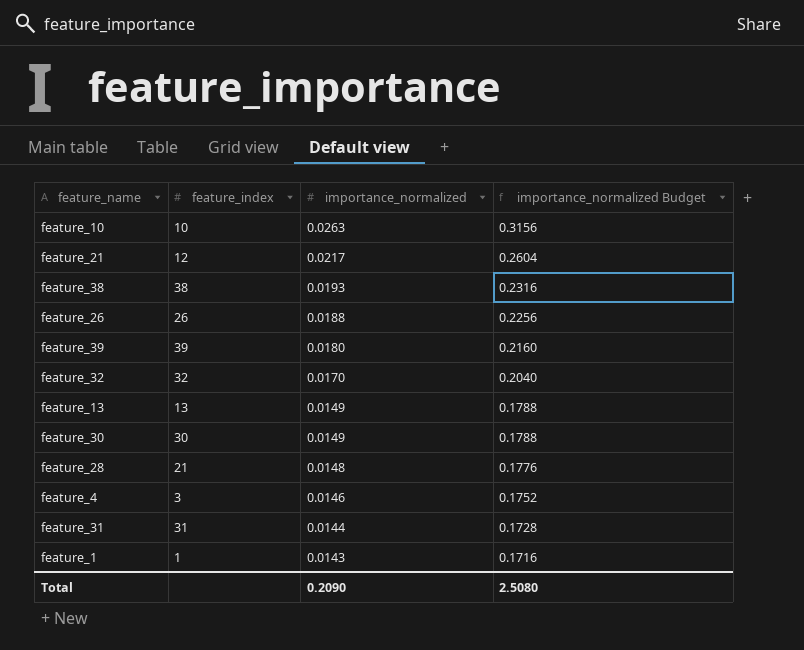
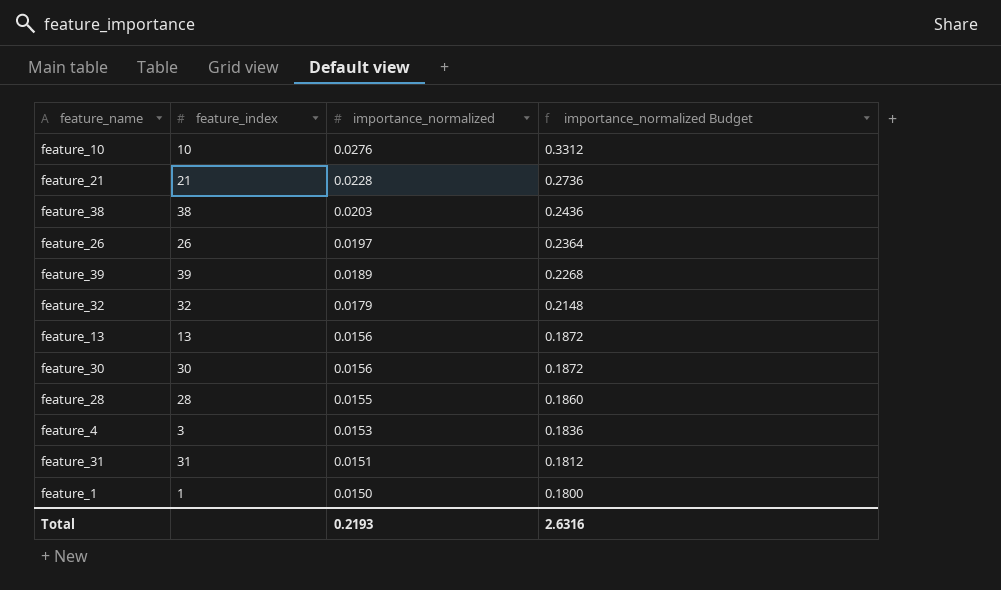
feature_10 | importance_normalized: 0.0263 -> 0.0276
feature_10 | importance_normalized Budget: 0.3156 -> 0.3312
feature_21 | feature_index: 12 -> 21
feature_21 | importance_normalized: 0.0217 -> 0.0228
feature_21 | importance_normalized Budget: 0.2604 -> 0.2736
feature_38 | importance_normalized: 0.0193 -> 0.0203
feature_38 | importance_normalized Budget: 0.2316 -> 0.2436
feature_26 | importance_normalized: 0.0188 -> 0.0197
feature_26 | importance_normalized Budget: 0.2256 -> 0.2364
feature_39 | importance_normalized: 0.0180 -> 0.0189
feature_39 | importance_normalized Budget: 0.2160 -> 0.2268
feature_32 | importance_normalized: 0.0170 -> 0.0179
feature_32 | importance_normalized Budget: 0.2040 -> 0.2148
feature_13 | importance_normalized: 0.0149 -> 0.0156
feature_13 | importance_normalized Budget: 0.1788 -> 0.1872
feature_30 | importance_normalized: 0.0149 -> 0.0156
feature_30 | importance_normalized Budget: 0.1788 -> 0.1872
feature_28 | feature_index: 21 -> 28
feature_28 | importance_normalized: 0.0148 -> 0.0155
feature_28 | importance_normalized Budget: 0.1776 -> 0.1860
feature_4 | importance_normalized: 0.0146 -> 0.0153
feature_4 | importance_normalized Budget: 0.1752 -> 0.1836
feature_31 | importance_normalized: 0.0144 -> 0.0151
feature_31 | importance_normalized Budget: 0.1728 -> 0.1812
feature_1 | importance_normalized: 0.0143 -> 0.0150
feature_1 | importance_normalized Budget: 0.1716 -> 0.1800
Total | importance_normalized: 0.2090 -> 0.2193
Total | importance_normalized Budget: 2.5080 -> 2.6316

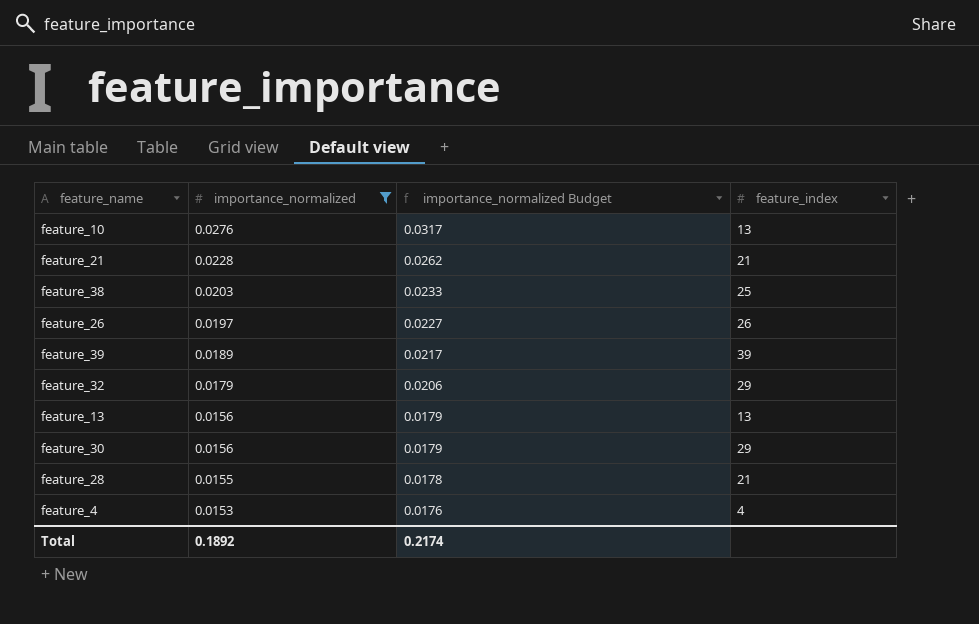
filter: none -> importance_normalized >= 0.0153
column importance_normalized Budget | formula: [importance_normalized] * 12 -> [importance_normalized] * 1.15
column feature_index | position: 2 -> 4
feature_10 | feature_index: 10 -> 13
feature_38 | feature_index: 38 -> 25
feature_32 | feature_index: 32 -> 29
feature_30 | feature_index: 30 -> 29
feature_28 | feature_index: 28 -> 21
feature_4 | feature_index: 3 -> 4
Total | importance_normalized: 0.2193 -> 0.1892
Total | importance_normalized Budget: 2.6316 -> 0.2174

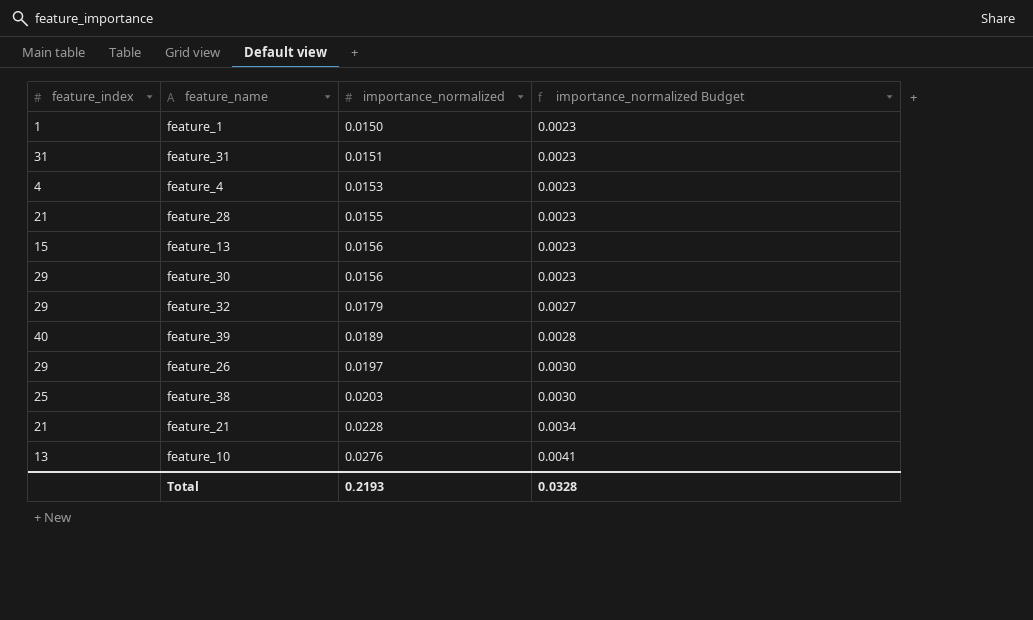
filter: importance_normalized >= 0.0153 -> none
row order: importance_normalized descending -> importance_normalized ascending
column feature_index | position: 4 -> 1
column importance_normalized Budget | formula: [importance_normalized] * 1.15 -> [importance_normalized] * 0.15
feature_13 | feature_index: 13 -> 15
feature_39 | feature_index: 39 -> 40
feature_26 | feature_index: 26 -> 29
Total | importance_normalized: 0.1892 -> 0.2193
Total | importance_normalized Budget: 0.2174 -> 0.0328

